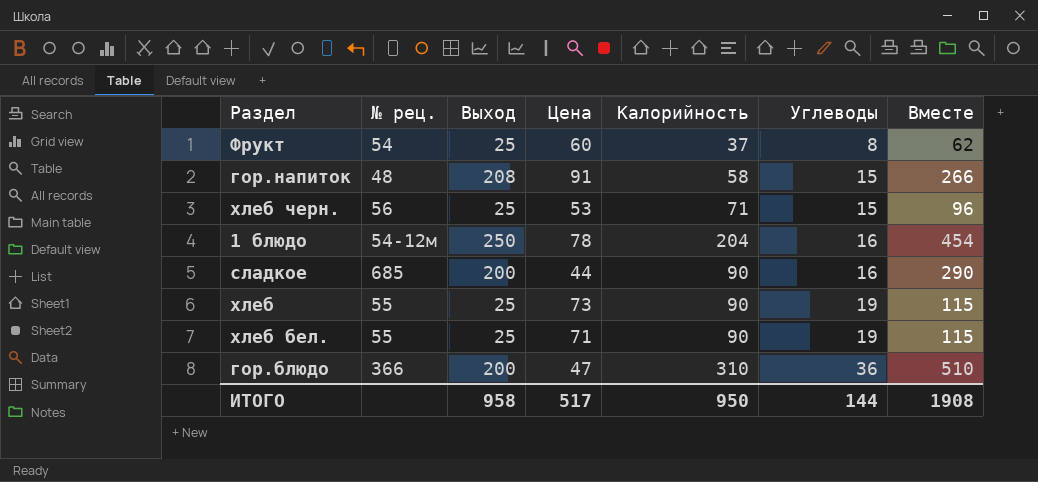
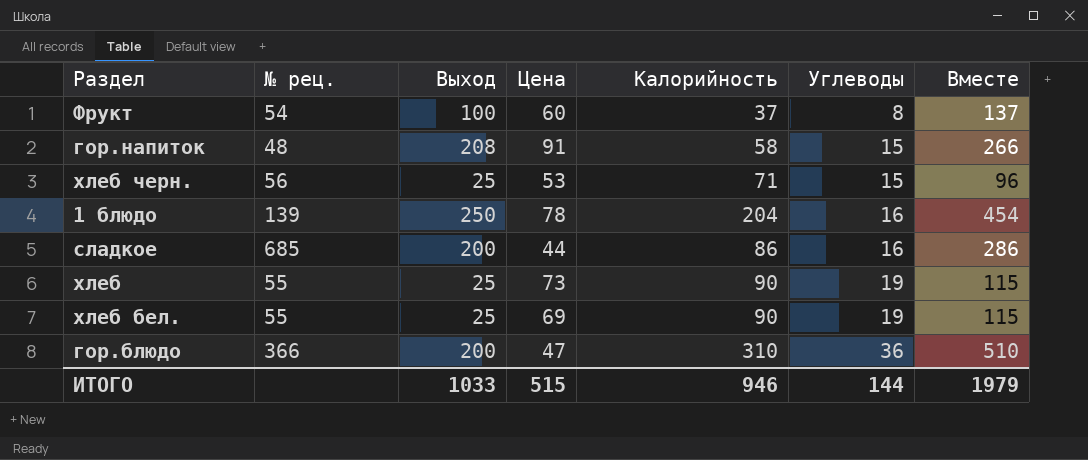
Фрукт | Выход: 25 -> 100
Фрукт | Вместе: 62 -> 137
1 блюдо | № рец.: 54-12м -> 139
сладкое | Калорийность: 90 -> 86
сладкое | Вместе: 290 -> 286
хлеб бел. | Цена: 71 -> 69
ИТОГО | Выход: 958 -> 1033
ИТОГО | Цена: 517 -> 515
ИТОГО | Калорийность: 950 -> 946
ИТОГО | Вместе: 1908 -> 1979

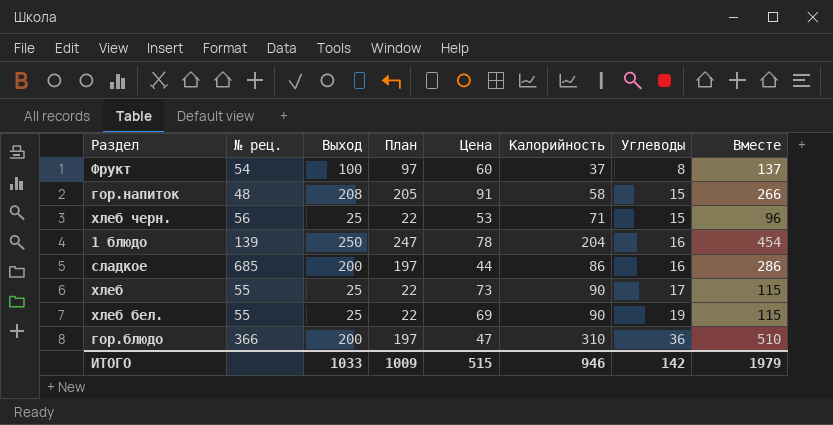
column План | formula: none -> [Выход] - 3
хлеб | Углеводы: 19 -> 17
ИТОГО | Углеводы: 144 -> 142

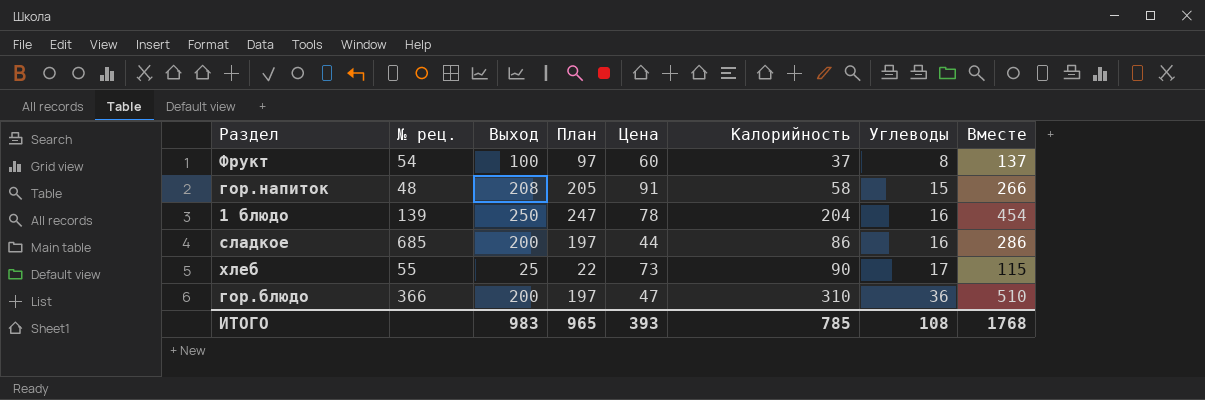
row хлеб черн.: 56 | 25 | 22 | 53 | 71 | 15 | 96 -> none
row хлеб бел.: 55 | 25 | 22 | 69 | 90 | 19 | 115 -> none
ИТОГО | Выход: 1033 -> 983
ИТОГО | План: 1009 -> 965
ИТОГО | Цена: 515 -> 393
ИТОГО | Калорийность: 946 -> 785
ИТОГО | Углеводы: 142 -> 108
ИТОГО | Вместе: 1979 -> 1768

